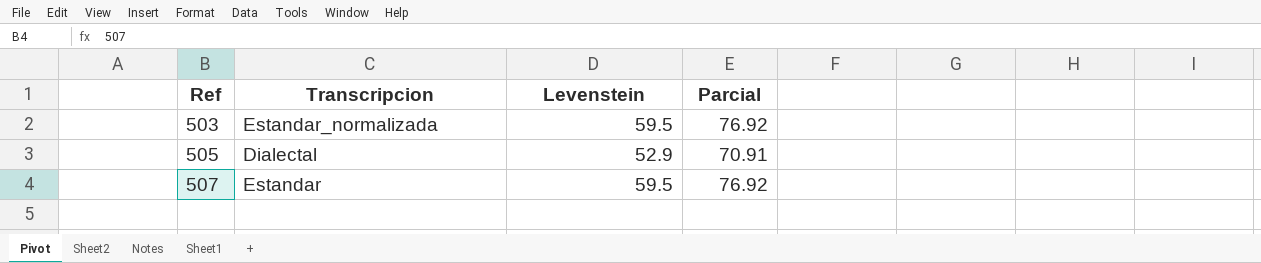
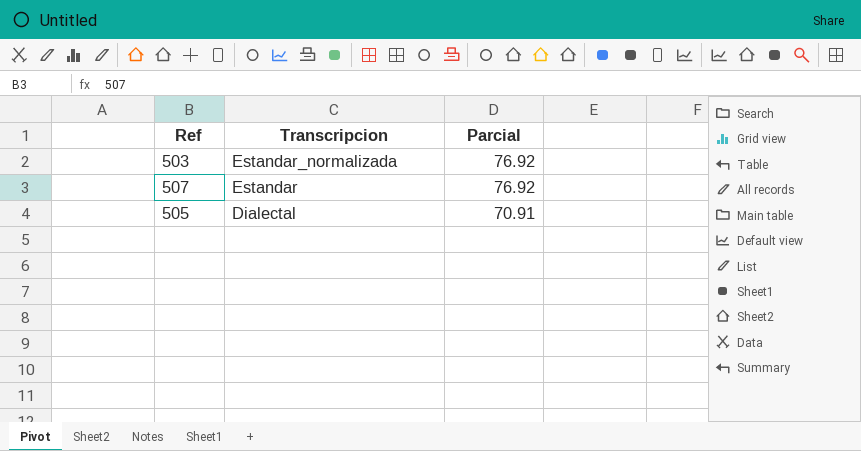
row order: Ref ascending -> Transcripcion descending
column Levenstein | position: 3 -> none

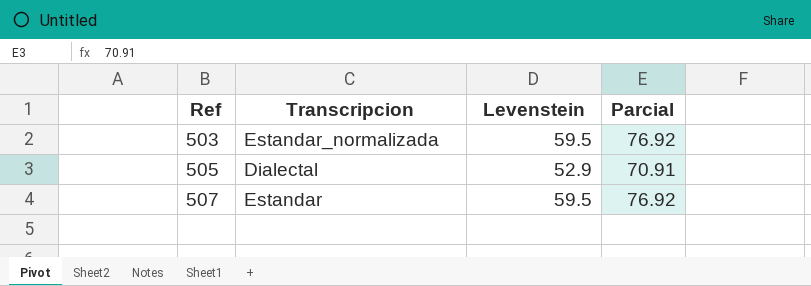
row order: Transcripcion descending -> Ref ascending
column Levenstein | position: none -> 3

